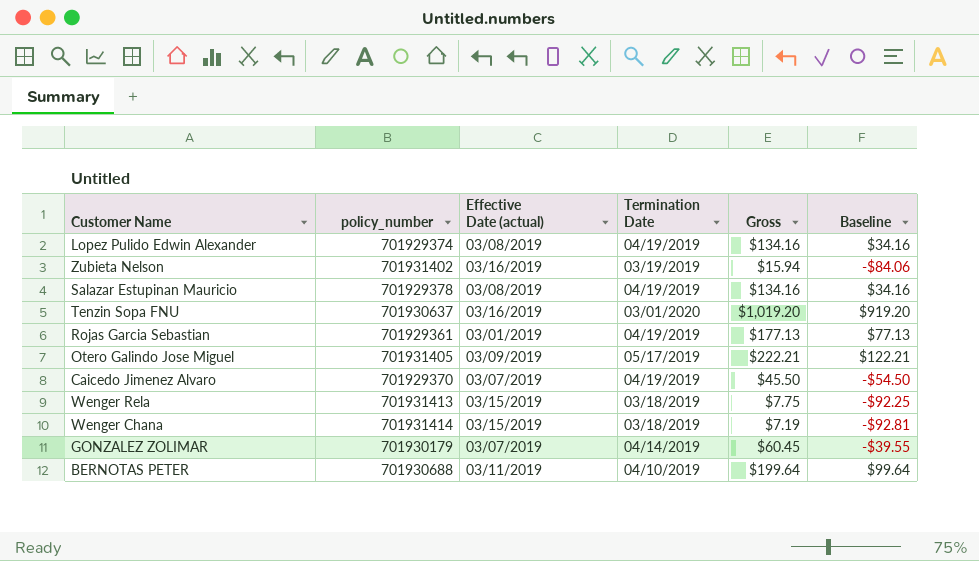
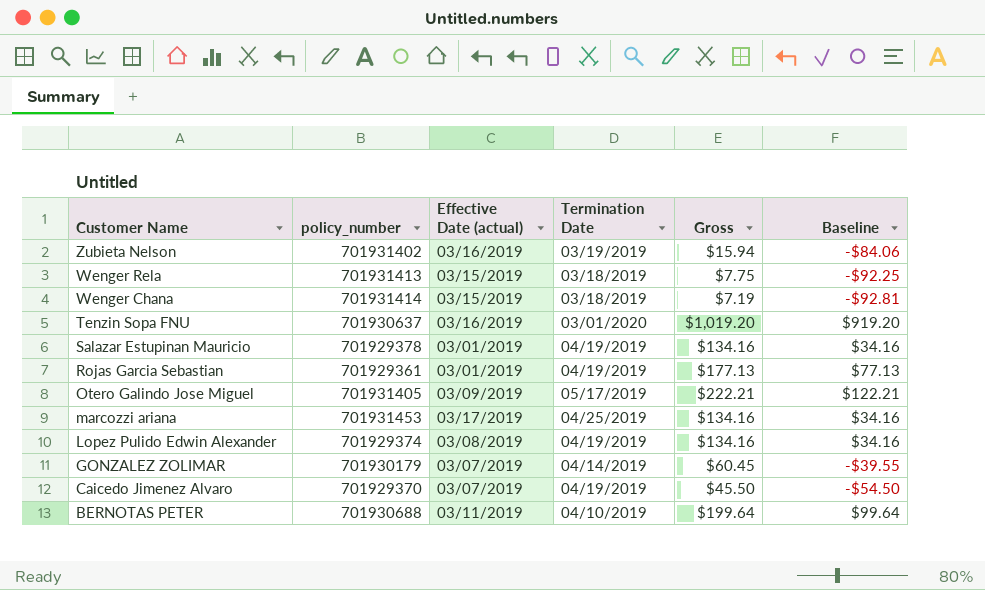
row order: none -> Customer Name descending
Salazar Estupinan Mauricio | Effective Date (actual): 03/08/2019 -> 03/01/2019
row marcozzi ariana: none -> 701931453 | 03/17/2019 | 04/25/2019 | $134.16 | $34.16

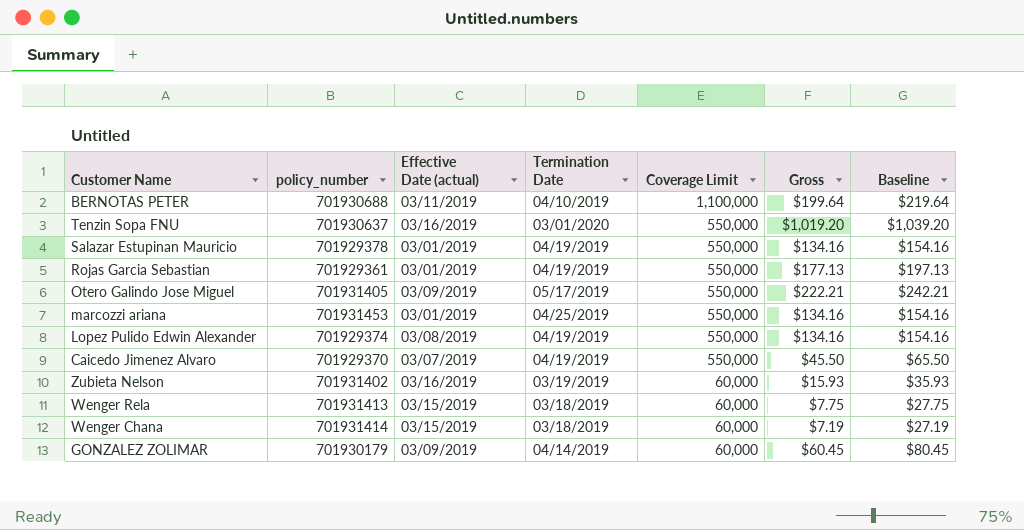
row order: Customer Name descending -> Coverage Limit descending
column Coverage Limit | position: none -> 5
column Baseline | formula: [Gross] - 100 -> [Gross] + 20
marcozzi ariana | Effective Date (actual): 03/17/2019 -> 03/01/2019
Zubieta Nelson | Gross: $15.94 -> $15.93
GONZALEZ ZOLIMAR | Effective Date (actual): 03/07/2019 -> 03/09/2019

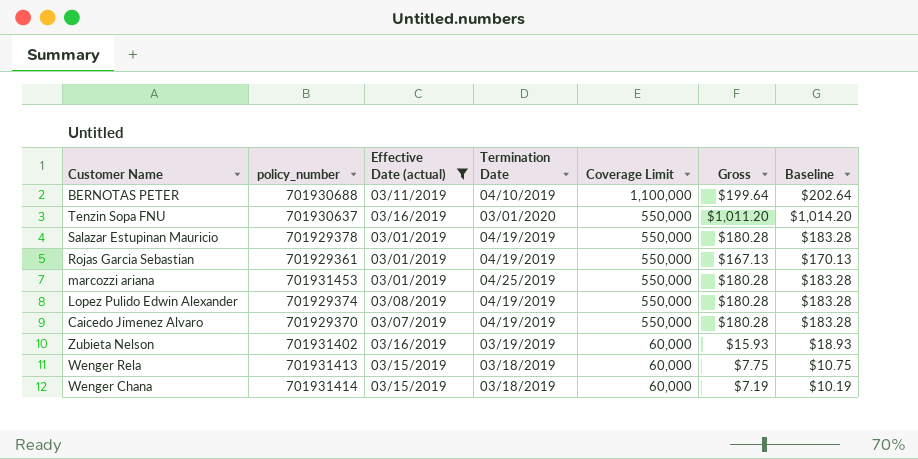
filter: none -> Effective Date (actual) != 03/09/2019
column Baseline | formula: [Gross] + 20 -> [Gross] + 3
Tenzin Sopa FNU | Gross: $1,019.20 -> $1,011.20
Salazar Estupinan Mauricio | Gross: $134.16 -> $180.28
Rojas Garcia Sebastian | Gross: $177.13 -> $167.13
marcozzi ariana | Gross: $134.16 -> $180.28
Lopez Pulido Edwin Alexander | Gross: $134.16 -> $180.28
Caicedo Jimenez Alvaro | Gross: $45.50 -> $180.28

